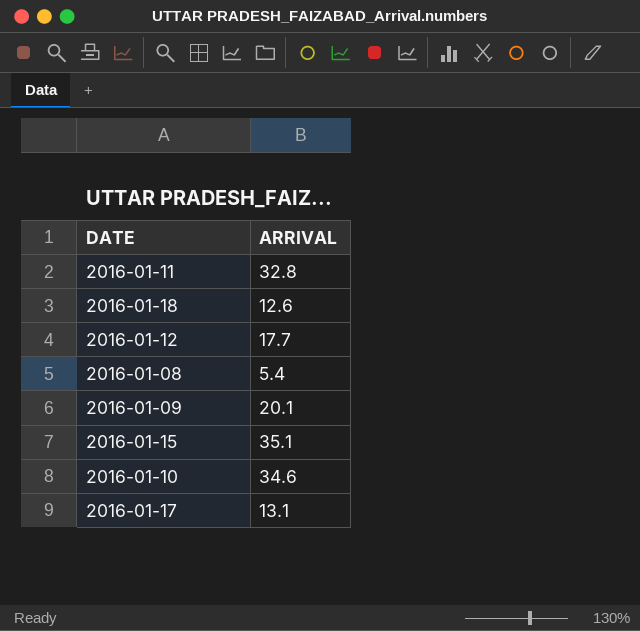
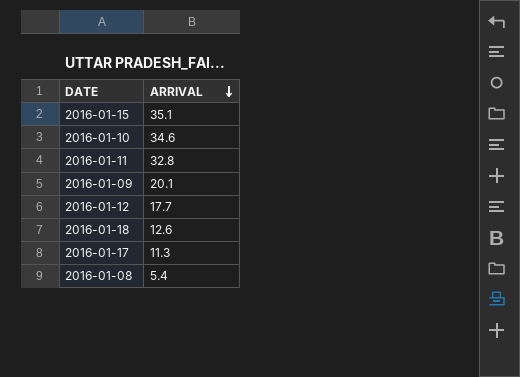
row order: none -> ARRIVAL descending
2016-01-17 | ARRIVAL: 13.1 -> 11.3

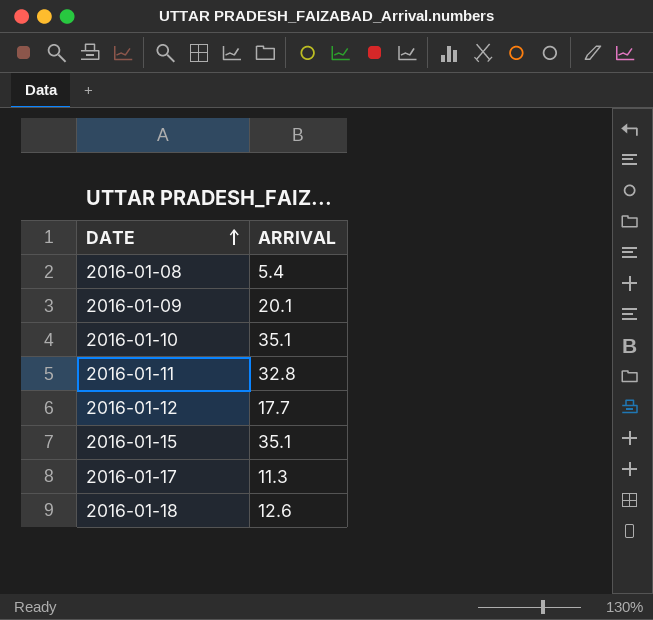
row order: ARRIVAL descending -> DATE ascending
2016-01-10 | ARRIVAL: 34.6 -> 35.1

